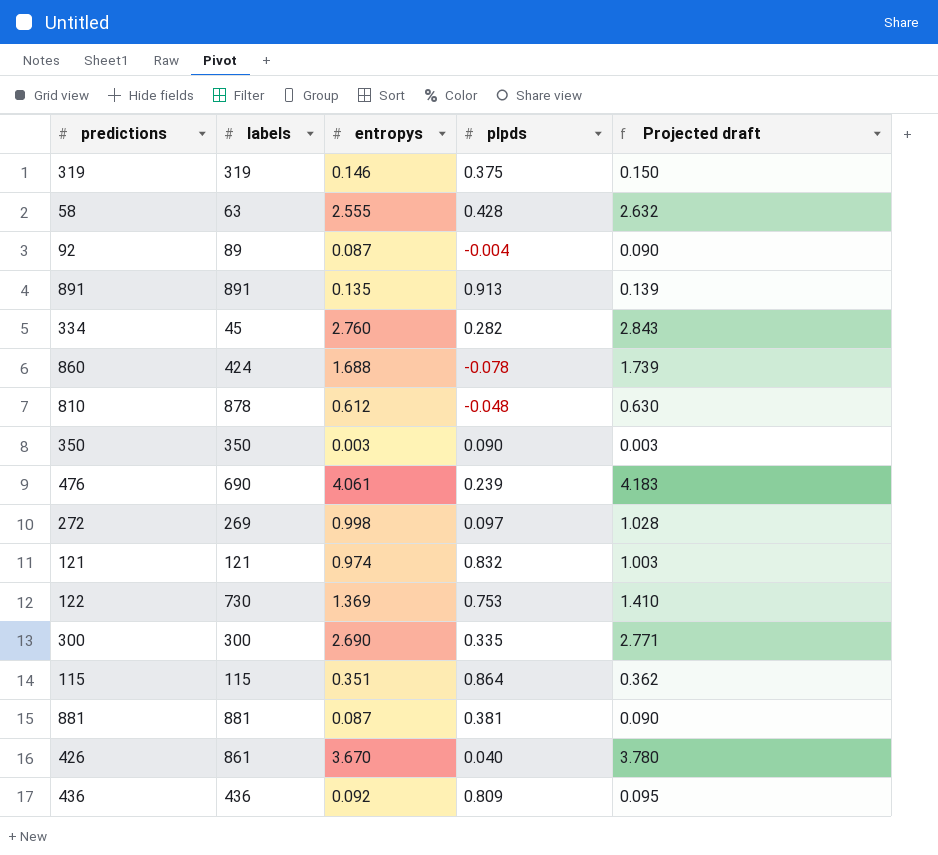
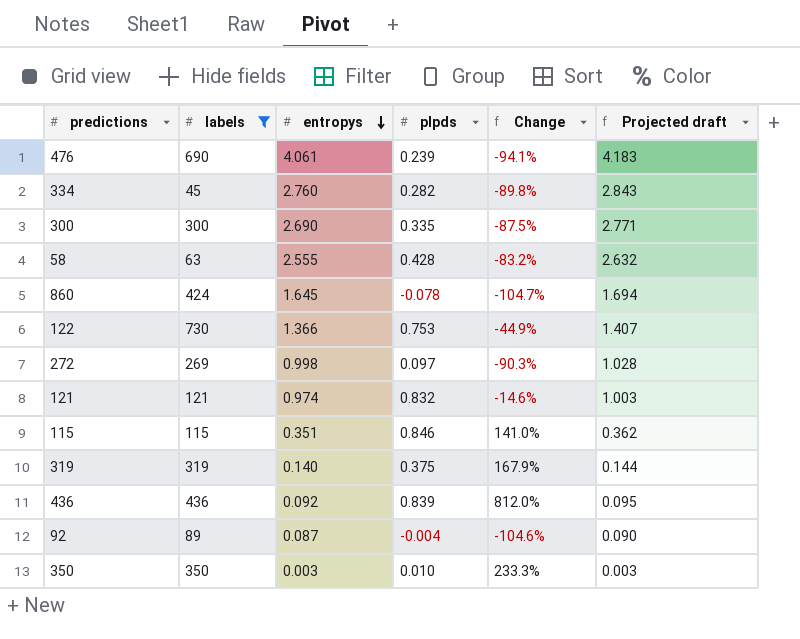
filter: none -> labels <= 730
row order: none -> entropys descending
column Change | formula: none -> ([plpds] - [entropys]) / [entropys]
860 | entropys: 1.688 -> 1.645
860 | Projected draft: 1.739 -> 1.694
122 | entropys: 1.369 -> 1.366
122 | Projected draft: 1.410 -> 1.407
115 | plpds: 0.864 -> 0.846
319 | entropys: 0.146 -> 0.140
319 | Projected draft: 0.150 -> 0.144
436 | plpds: 0.809 -> 0.839
350 | plpds: 0.090 -> 0.010

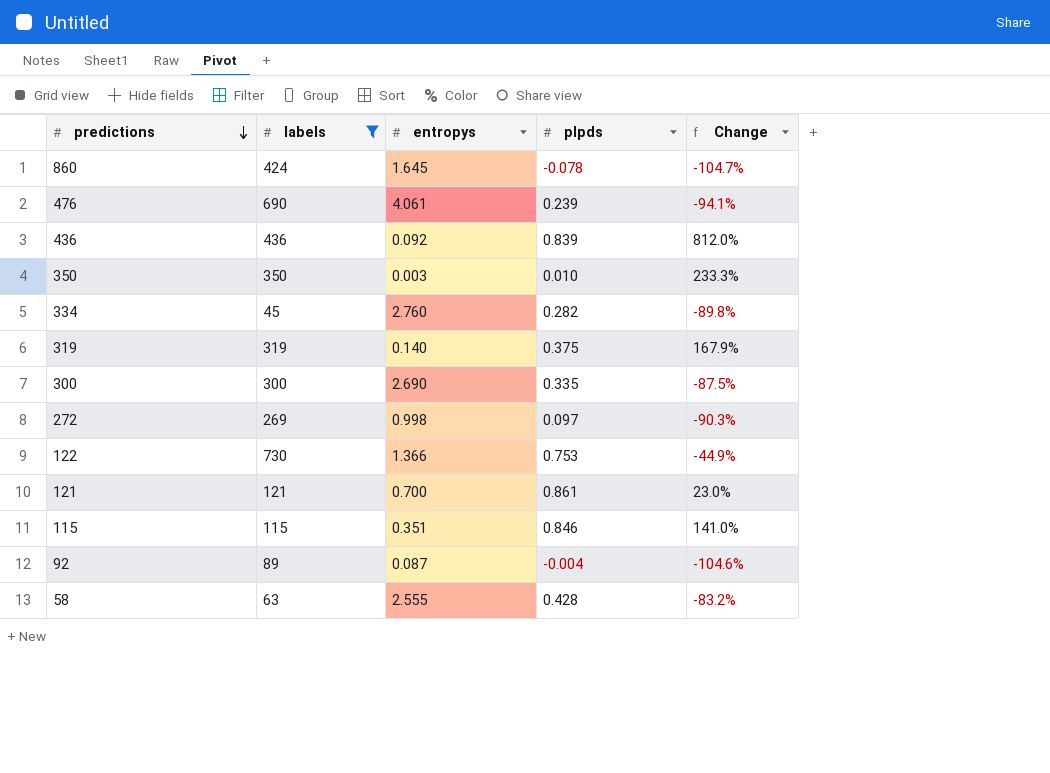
row order: entropys descending -> predictions descending
column Projected draft | formula: [entropys] * 1.03 -> none
121 | entropys: 0.974 -> 0.700
121 | plpds: 0.832 -> 0.861
121 | Change: -14.6% -> 23.0%

